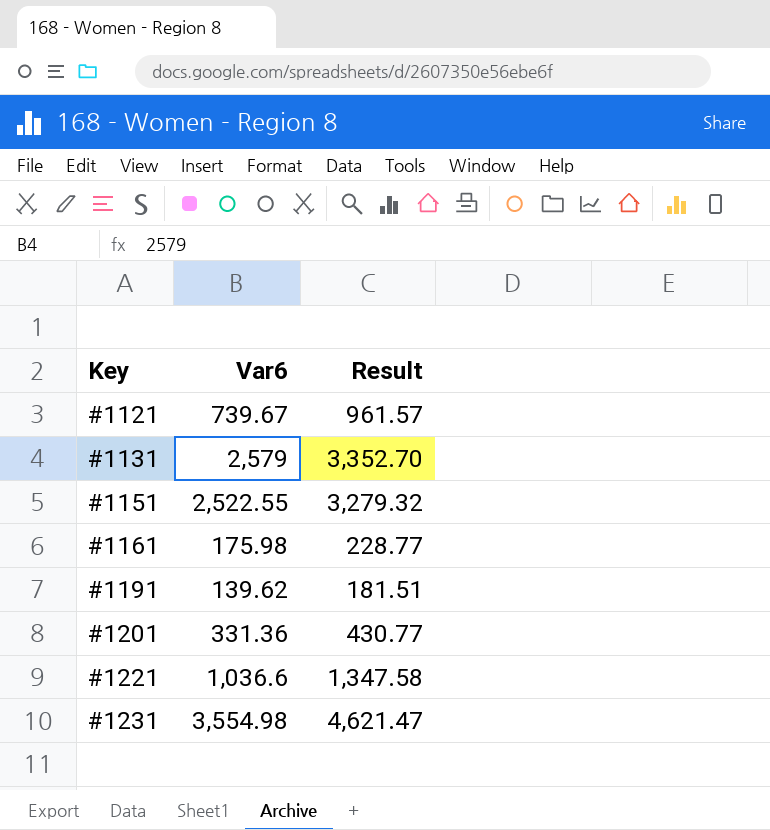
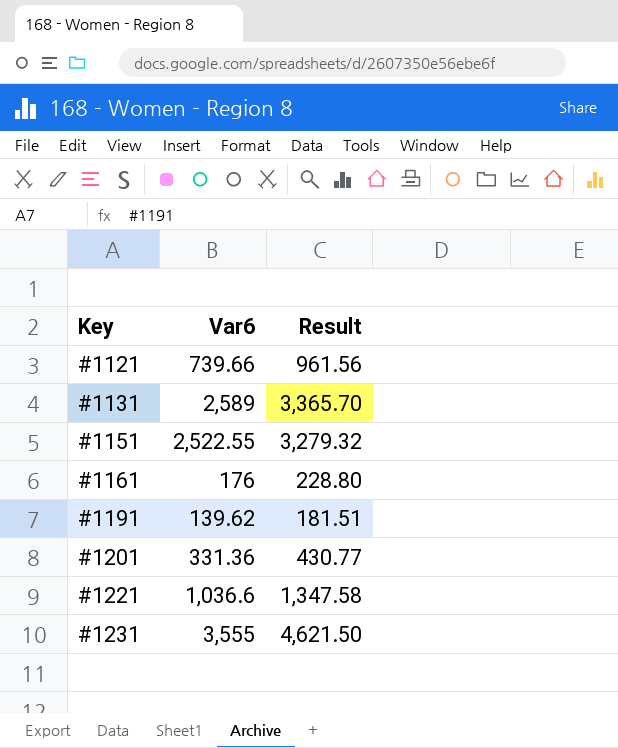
#1121 | Var6: 739.67 -> 739.66
#1121 | Result: 961.57 -> 961.56
#1131 | Var6: 2,579 -> 2,589
#1131 | Result: 3,352.70 -> 3,365.70
#1161 | Var6: 175.98 -> 176
#1161 | Result: 228.77 -> 228.80
#1231 | Var6: 3,554.98 -> 3,555
#1231 | Result: 4,621.47 -> 4,621.50

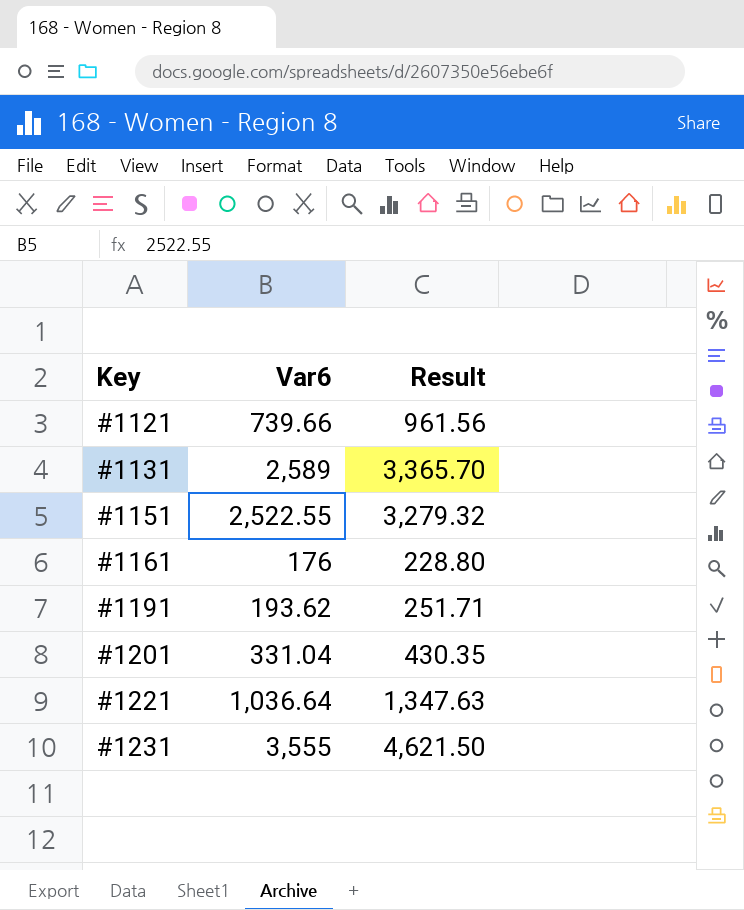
#1191 | Var6: 139.62 -> 193.62
#1191 | Result: 181.51 -> 251.71
#1201 | Var6: 331.36 -> 331.04
#1201 | Result: 430.77 -> 430.35
#1221 | Var6: 1,036.6 -> 1,036.64
#1221 | Result: 1,347.58 -> 1,347.63

